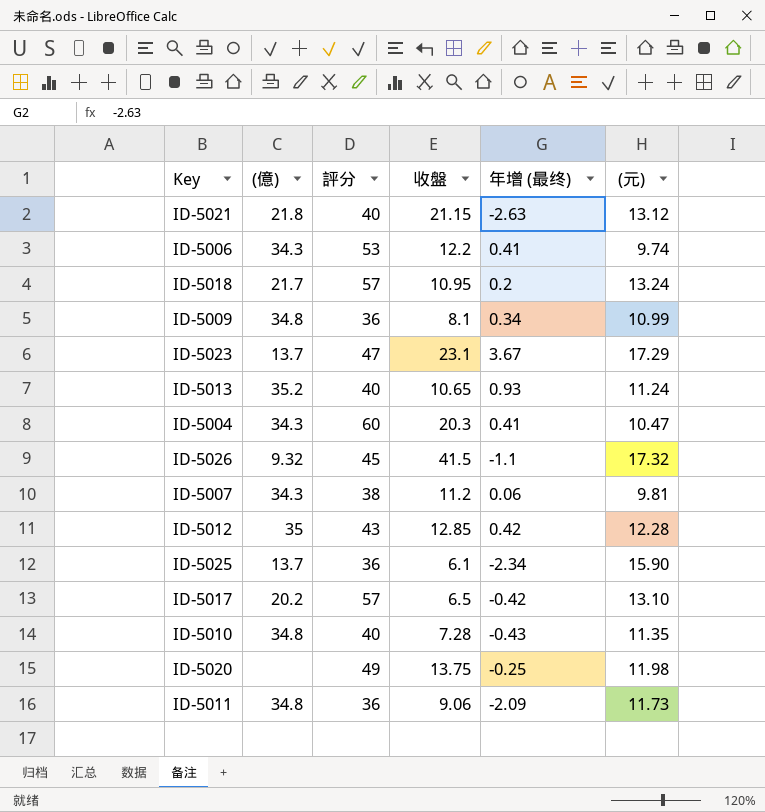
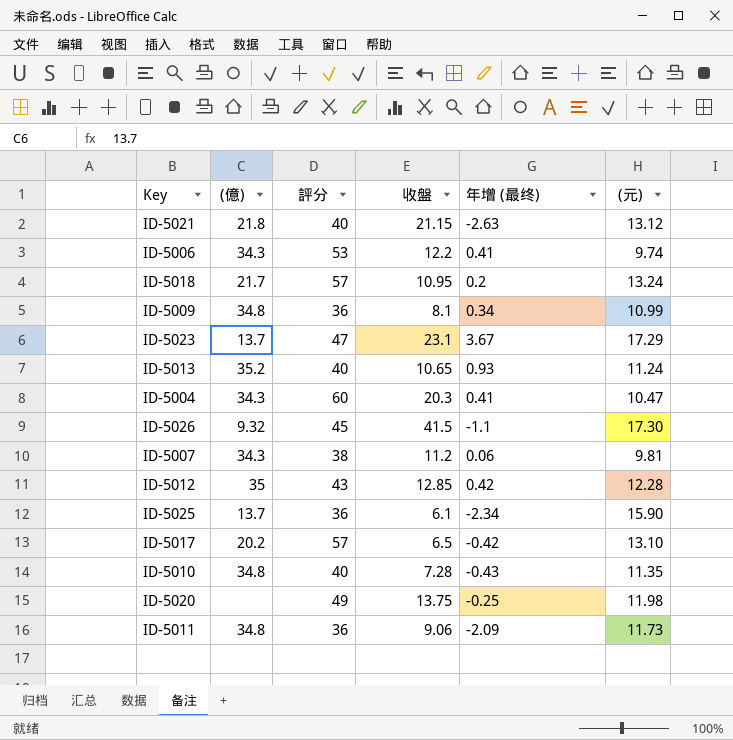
ID-5026 | (元): 17.32 -> 17.30

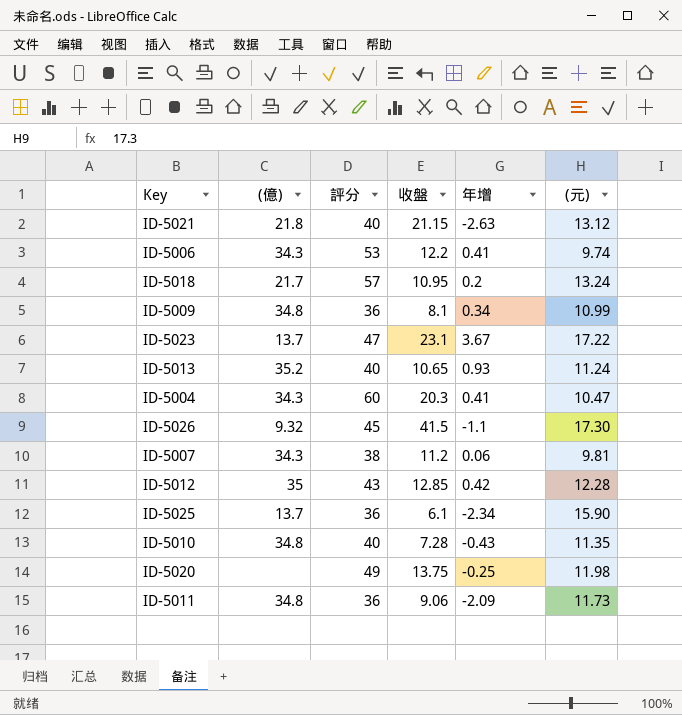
column name: 年增 (最终) -> 年增
row ID-5017: 20.2 | 57 | 6.5 | -0.42 | 13.10 -> none
ID-5023 | (元): 17.29 -> 17.22

